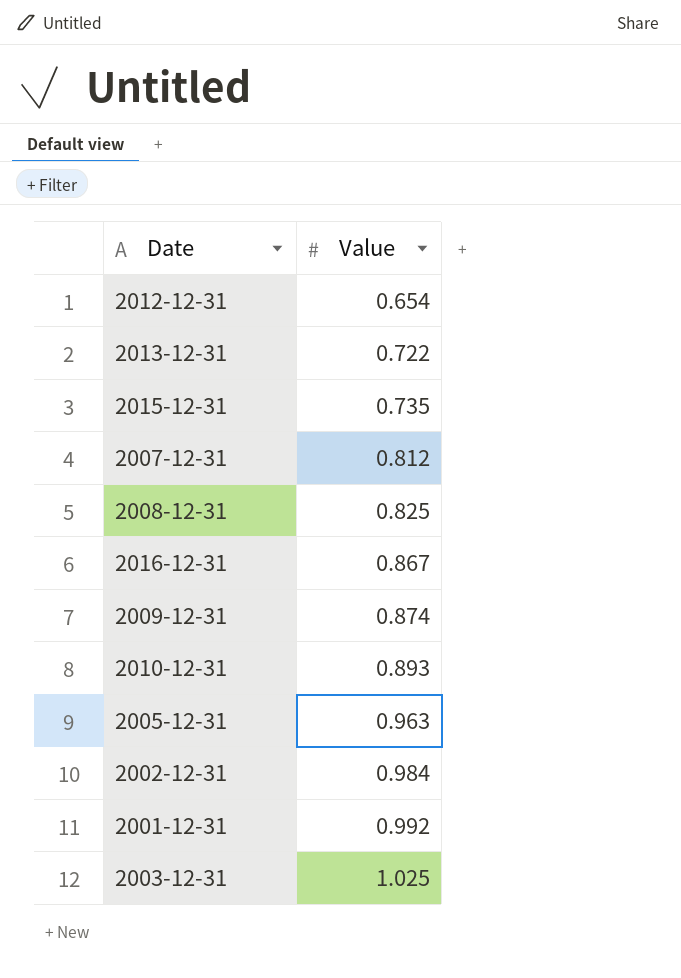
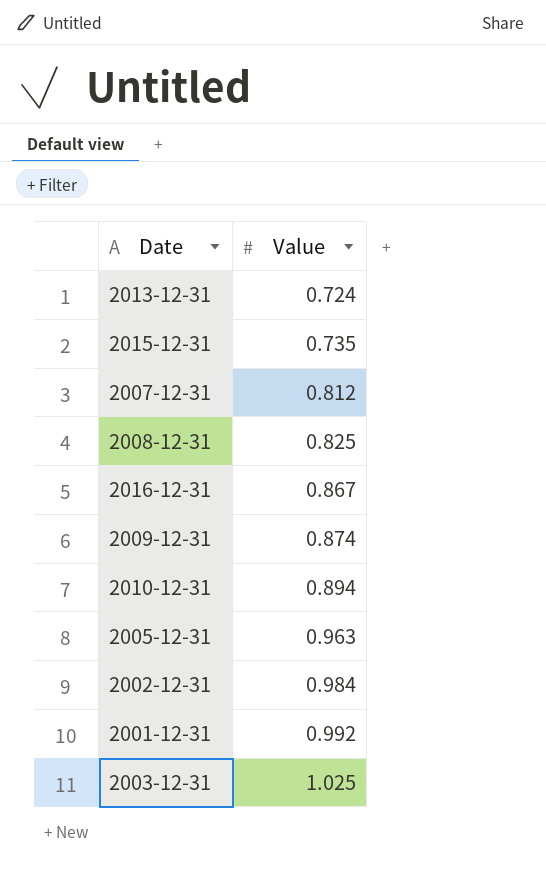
row 2012-12-31: 0.654 -> none
2013-12-31 | Value: 0.722 -> 0.724
2010-12-31 | Value: 0.893 -> 0.894

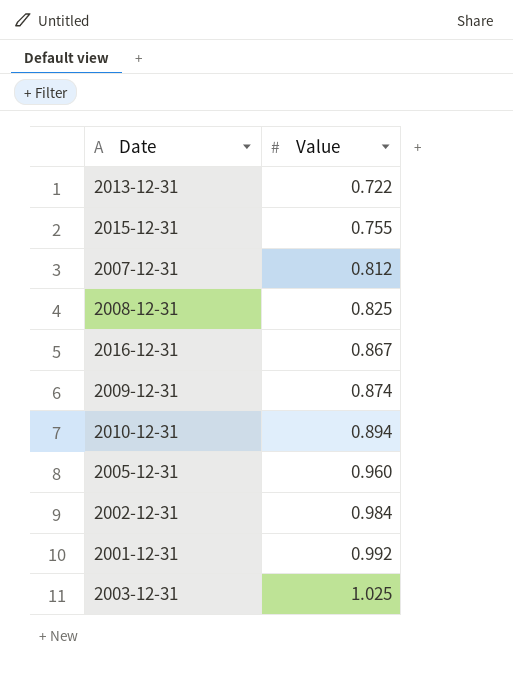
2013-12-31 | Value: 0.724 -> 0.722
2015-12-31 | Value: 0.735 -> 0.755
2005-12-31 | Value: 0.963 -> 0.960

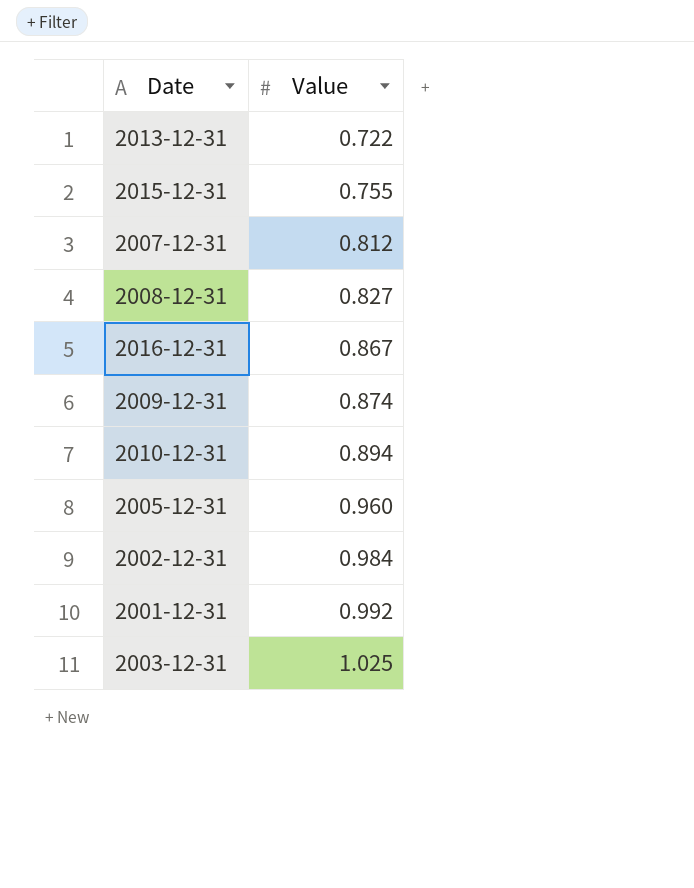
2008-12-31 | Value: 0.825 -> 0.827

